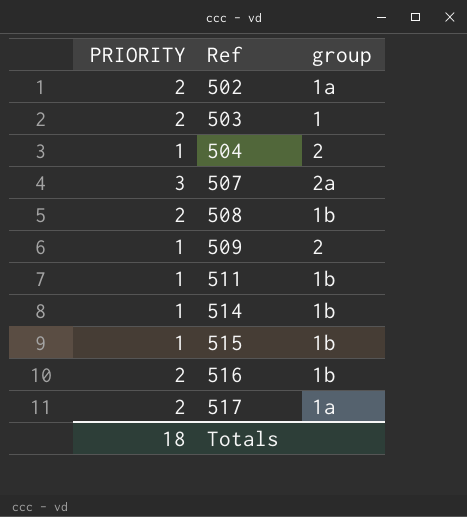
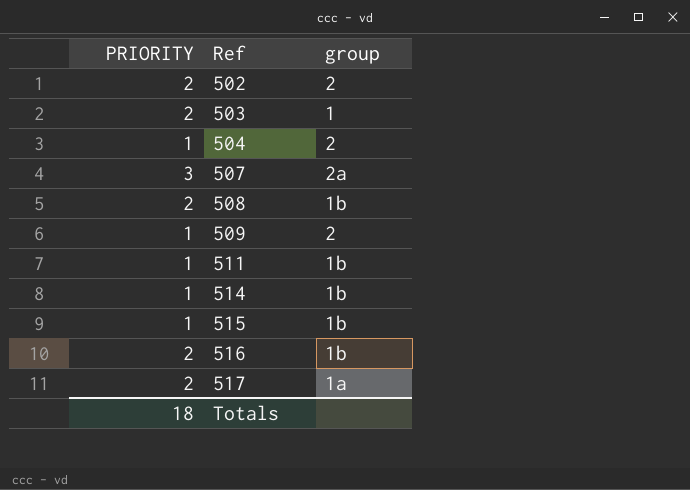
502 | group: 1a -> 2

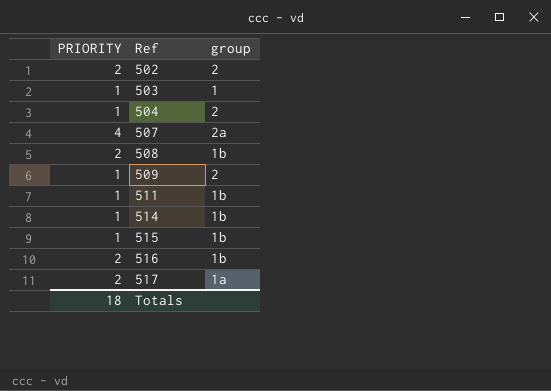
503 | PRIORITY: 2 -> 1
507 | PRIORITY: 3 -> 4

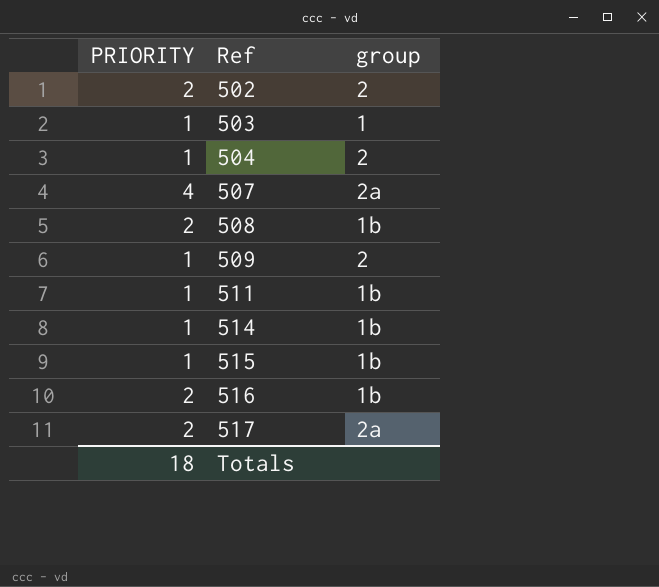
517 | group: 1a -> 2a

